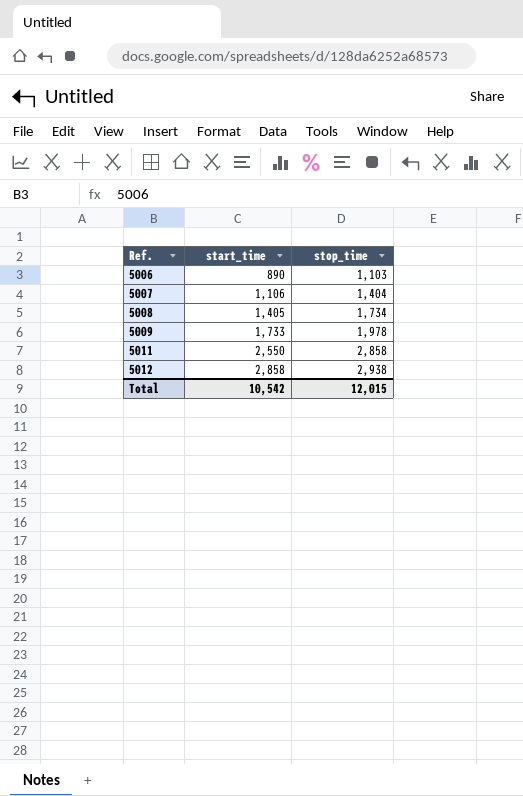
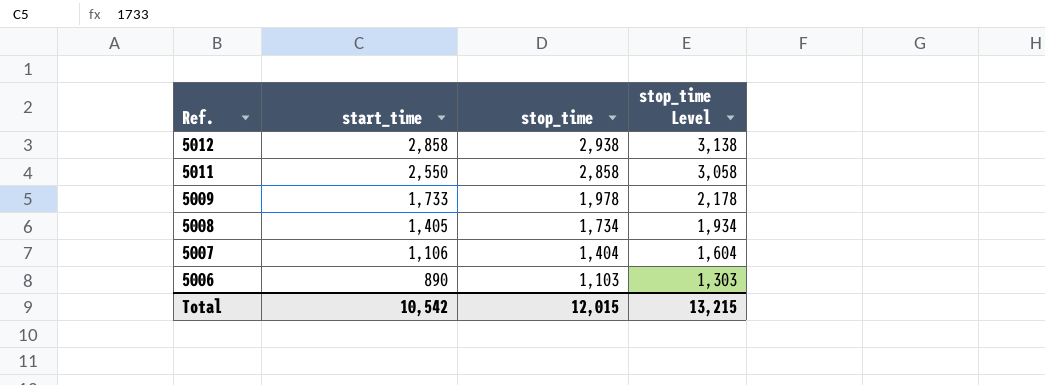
row order: Ref. ascending -> Ref. descending
column stop_time Level | formula: none -> [stop_time] + 200

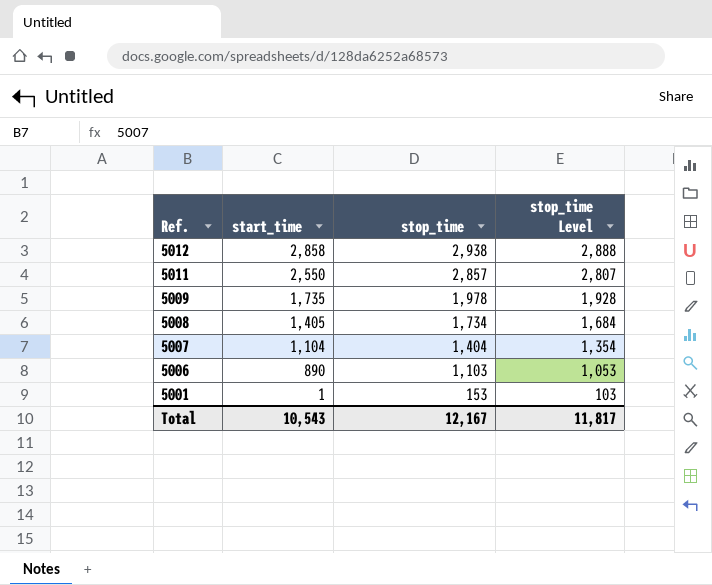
column stop_time Level | formula: [stop_time] + 200 -> [stop_time] - 50
5011 | stop_time: 2,858 -> 2,857
5009 | start_time: 1,733 -> 1,735
5007 | start_time: 1,106 -> 1,104
row 5001: none -> 1 | 153 | 103
Total | start_time: 10,542 -> 10,543
Total | stop_time: 12,015 -> 12,167
Total | stop_time Level: 13,215 -> 11,817

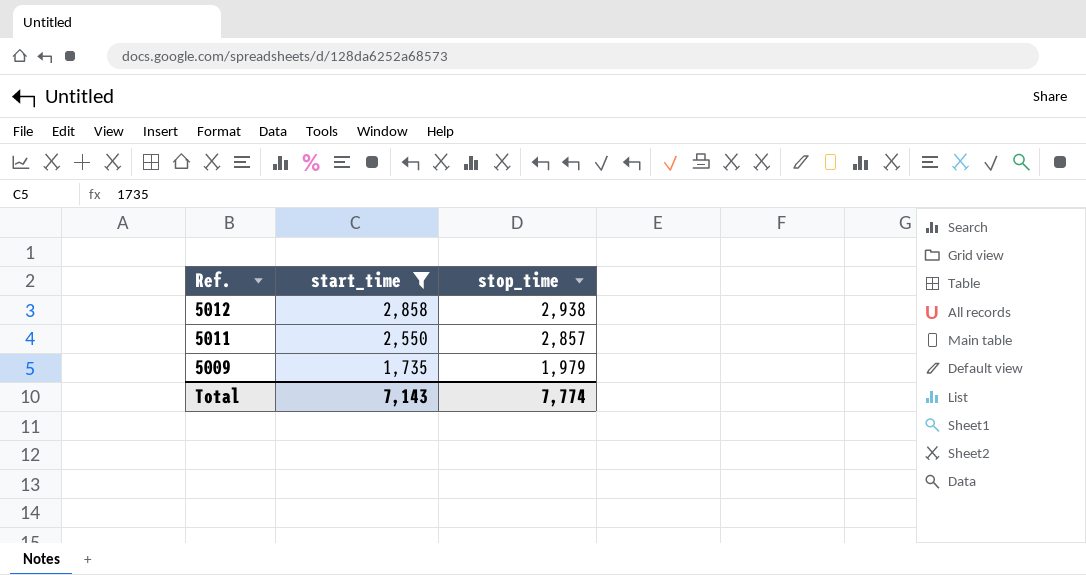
filter: none -> start_time >= 1,735
column stop_time Level | formula: [stop_time] - 50 -> none
5009 | stop_time: 1,978 -> 1,979
Total | start_time: 10,543 -> 7,143
Total | stop_time: 12,167 -> 7,774

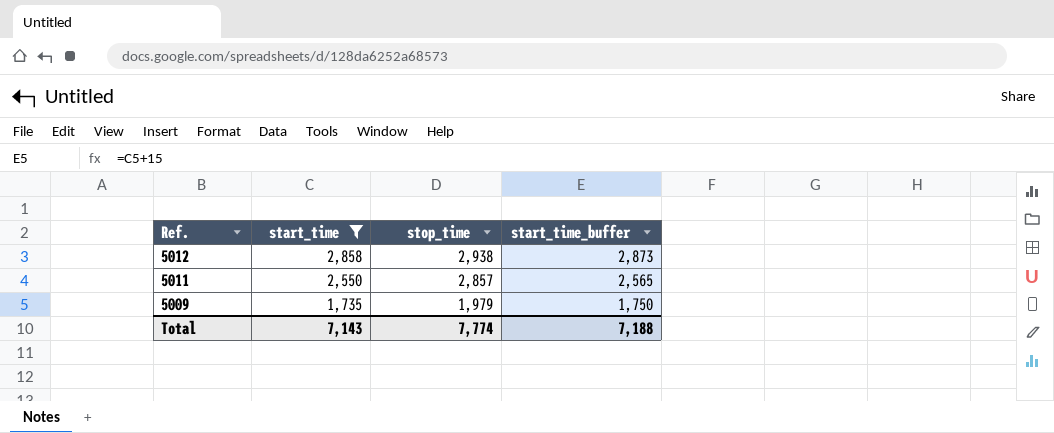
column start_time_buffer | formula: none -> [start_time] + 15

